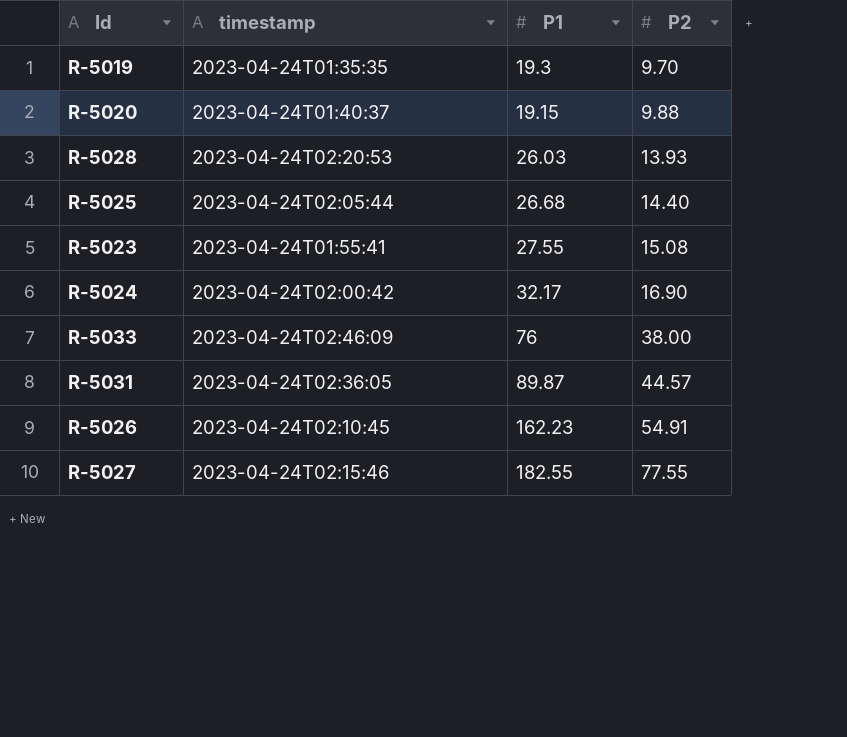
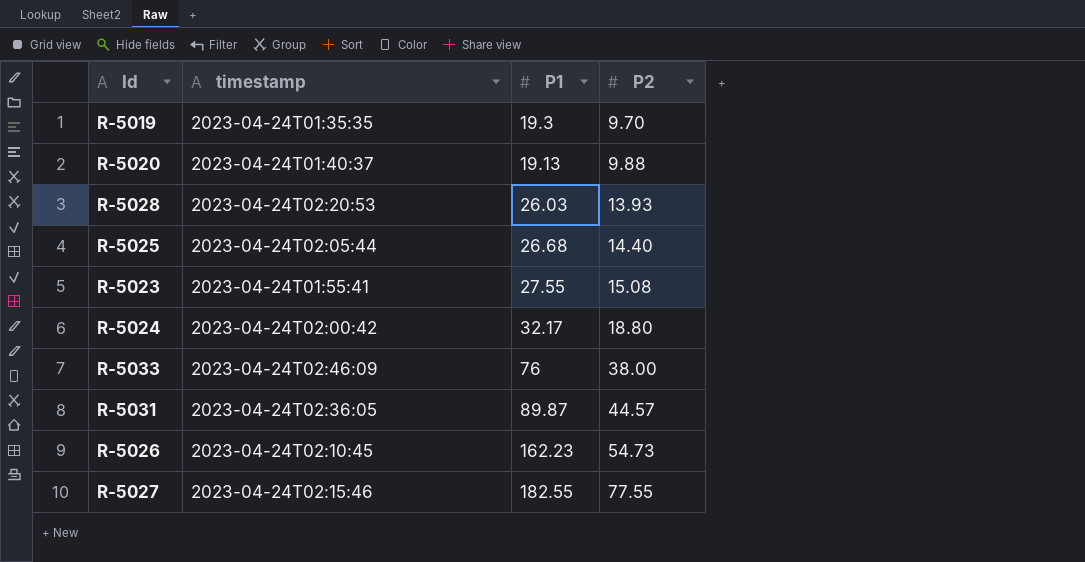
R-5020 | P1: 19.15 -> 19.13
R-5024 | P2: 16.90 -> 18.80
R-5026 | P2: 54.91 -> 54.73

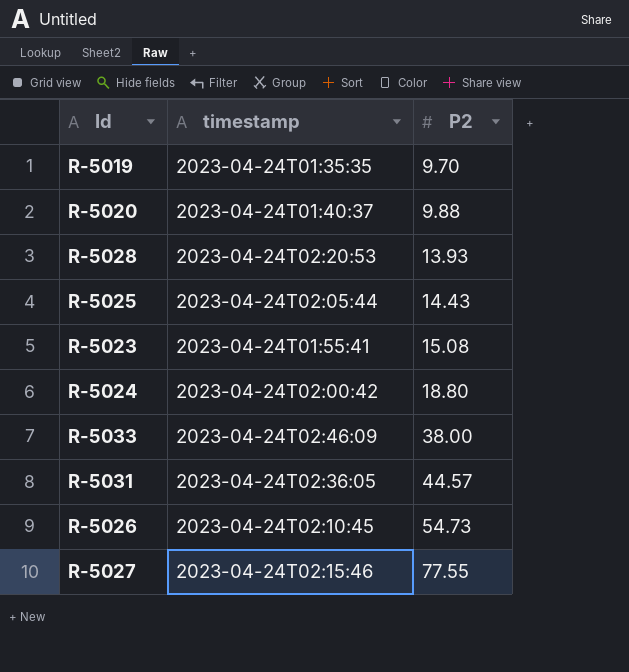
column P1 | position: 3 -> none
R-5025 | P2: 14.40 -> 14.43

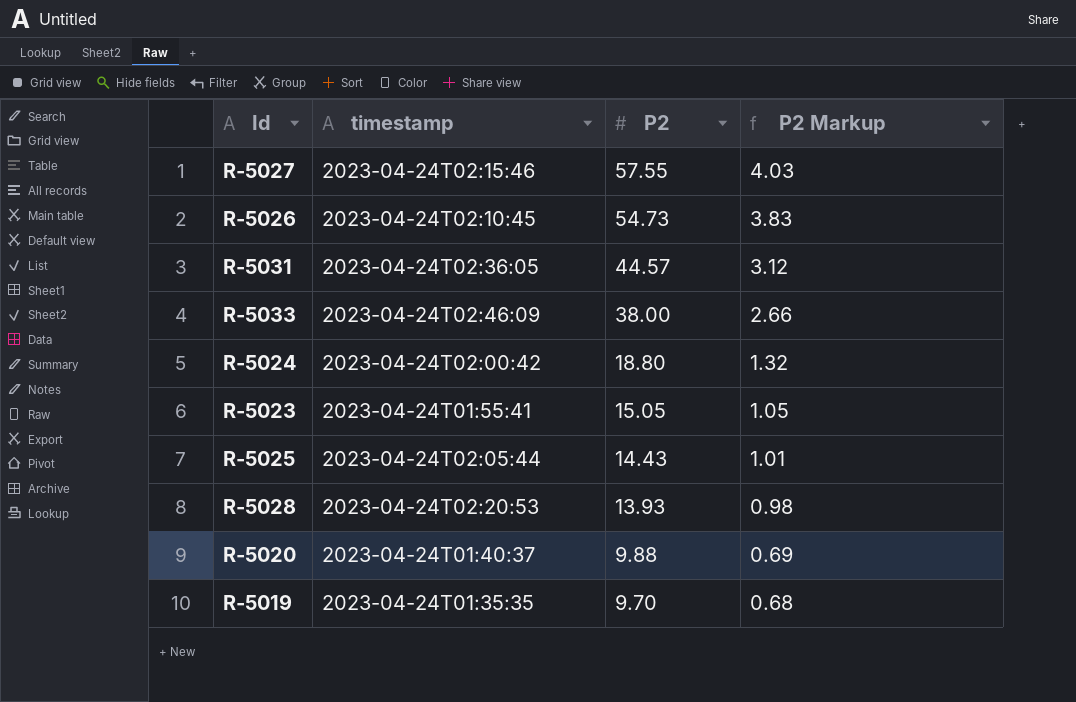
row order: P2 ascending -> P2 descending
column P2 Markup | formula: none -> [P2] * 0.07
R-5027 | P2: 77.55 -> 57.55
R-5023 | P2: 15.08 -> 15.05

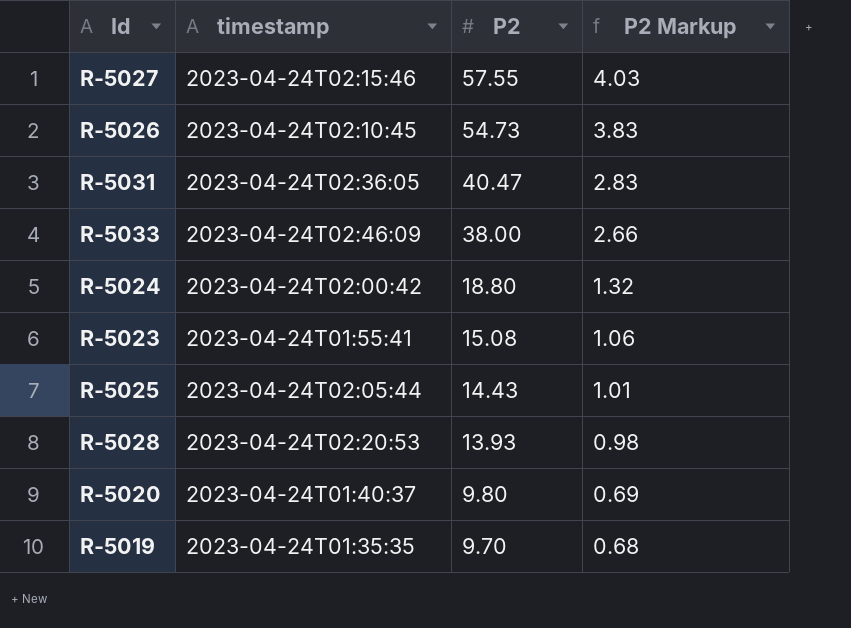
R-5031 | P2: 44.57 -> 40.47
R-5031 | P2 Markup: 3.12 -> 2.83
R-5023 | P2: 15.05 -> 15.08
R-5023 | P2 Markup: 1.05 -> 1.06
R-5020 | P2: 9.88 -> 9.80

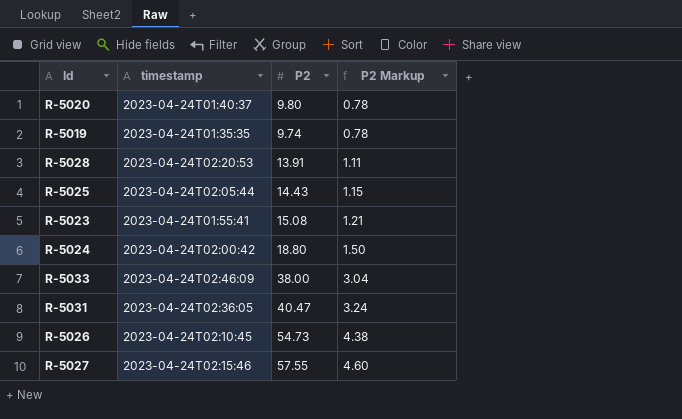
row order: P2 descending -> P2 Markup ascending
column P2 Markup | formula: [P2] * 0.07 -> [P2] * 0.08
R-5019 | P2: 9.70 -> 9.74
R-5028 | P2: 13.93 -> 13.91

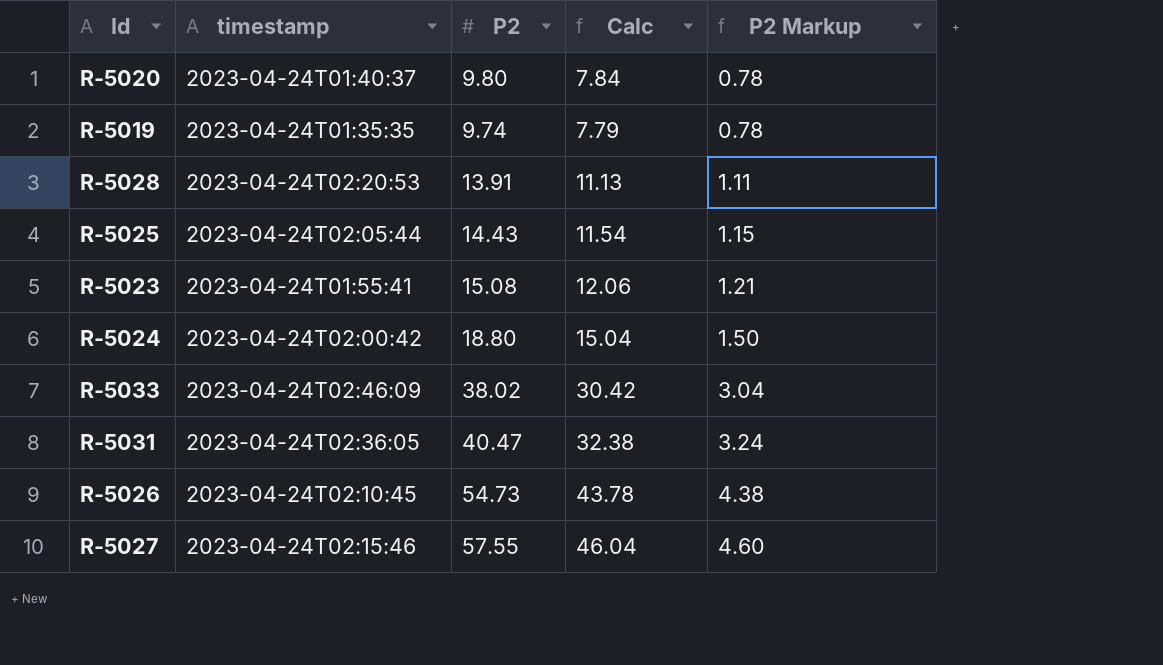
column Calc | formula: none -> [P2] * 0.8
R-5033 | P2: 38.00 -> 38.02

